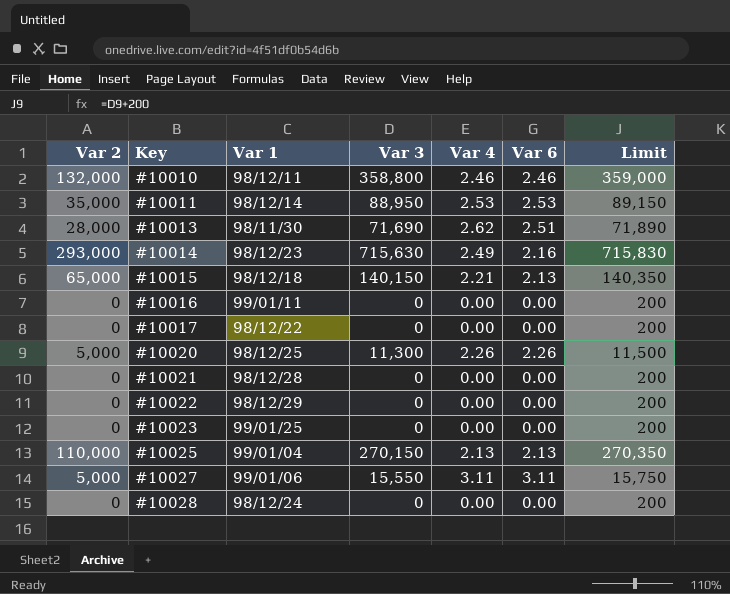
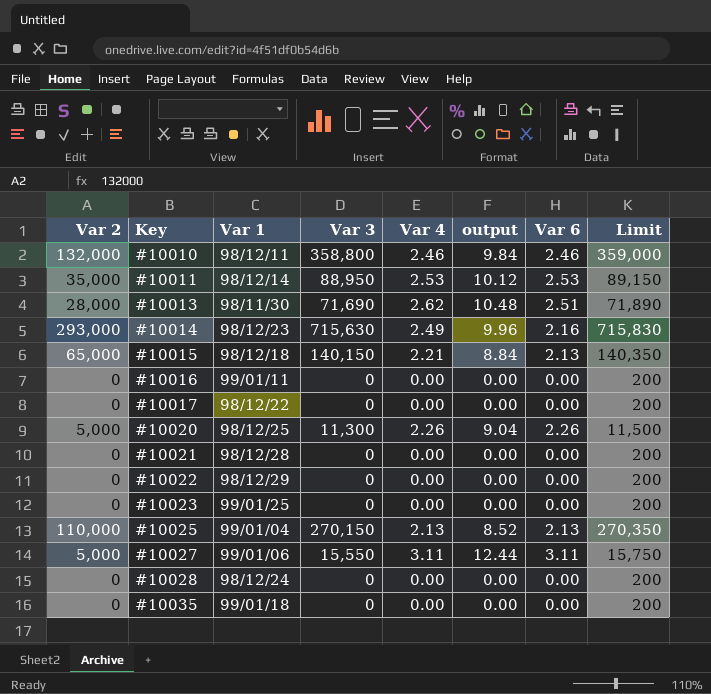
column output | formula: none -> [Var 4] * 4
row #10035: none -> 0 | 99/01/18 | 0 | 0.00 | 0.00 | 0.00 | 200

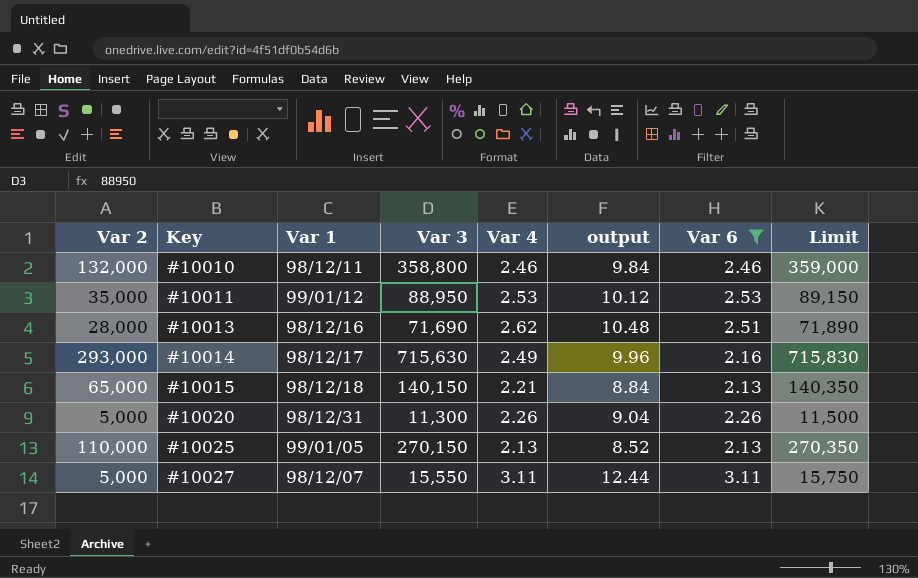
filter: none -> Var 6 != 0.00
#10011 | Var 1: 98/12/14 -> 99/01/12
#10013 | Var 1: 98/11/30 -> 98/12/16
#10014 | Var 1: 98/12/23 -> 98/12/17
#10020 | Var 1: 98/12/25 -> 98/12/31
#10025 | Var 1: 99/01/04 -> 99/01/05
#10027 | Var 1: 99/01/06 -> 98/12/07

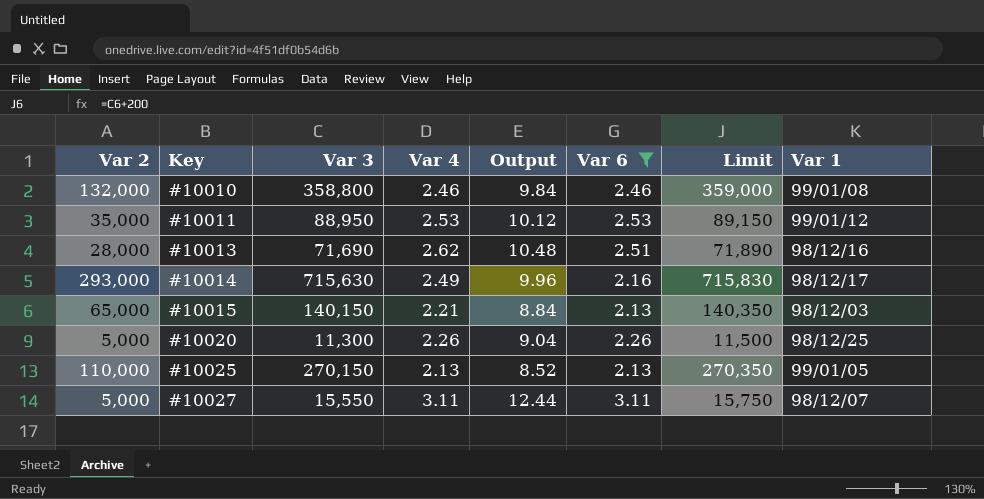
column name: output -> Output
column Var 1 | position: 3 -> 8
#10010 | Var 1: 98/12/11 -> 99/01/08
#10015 | Var 1: 98/12/18 -> 98/12/03
#10020 | Var 1: 98/12/31 -> 98/12/25

